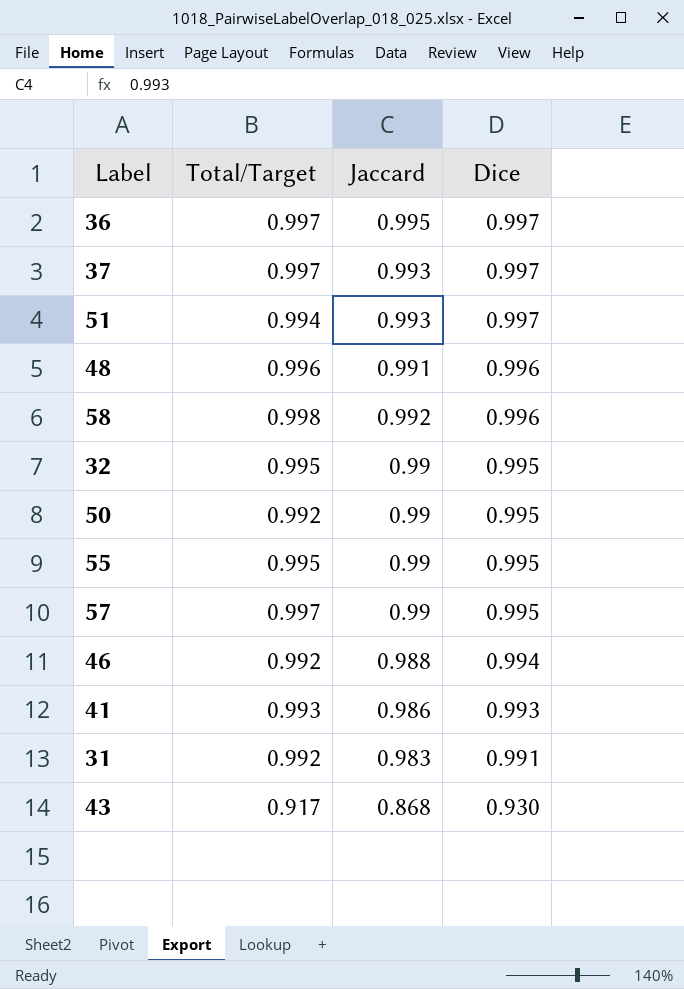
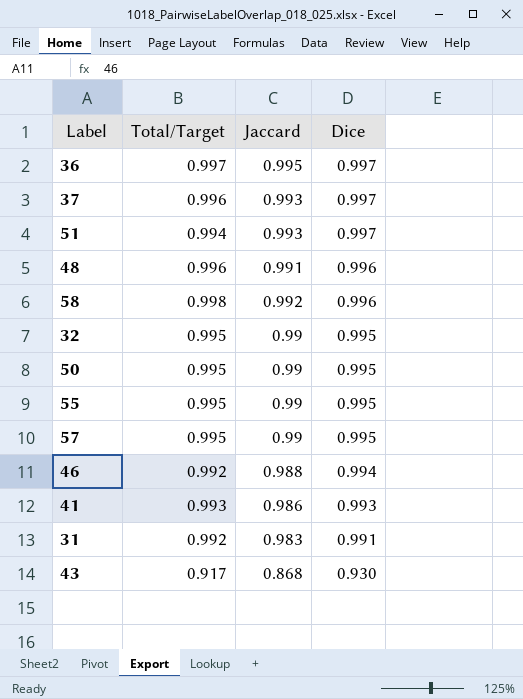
37 | Total/Target: 0.997 -> 0.996
50 | Total/Target: 0.992 -> 0.995
57 | Total/Target: 0.997 -> 0.995

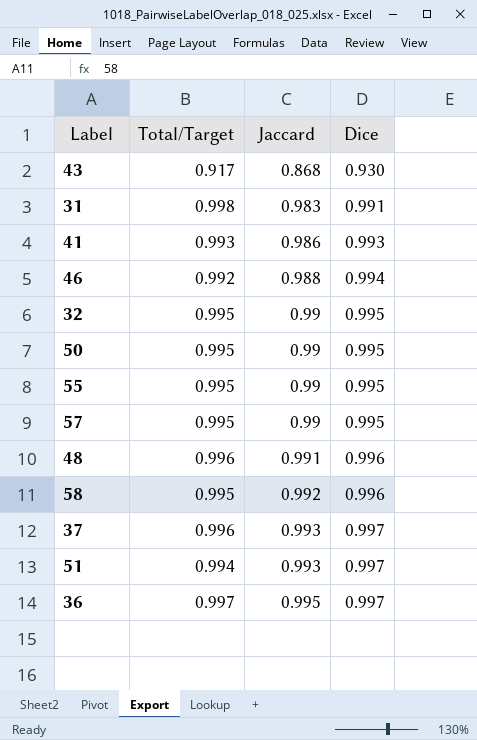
row order: Dice descending -> Jaccard ascending
31 | Total/Target: 0.992 -> 0.998
58 | Total/Target: 0.998 -> 0.995

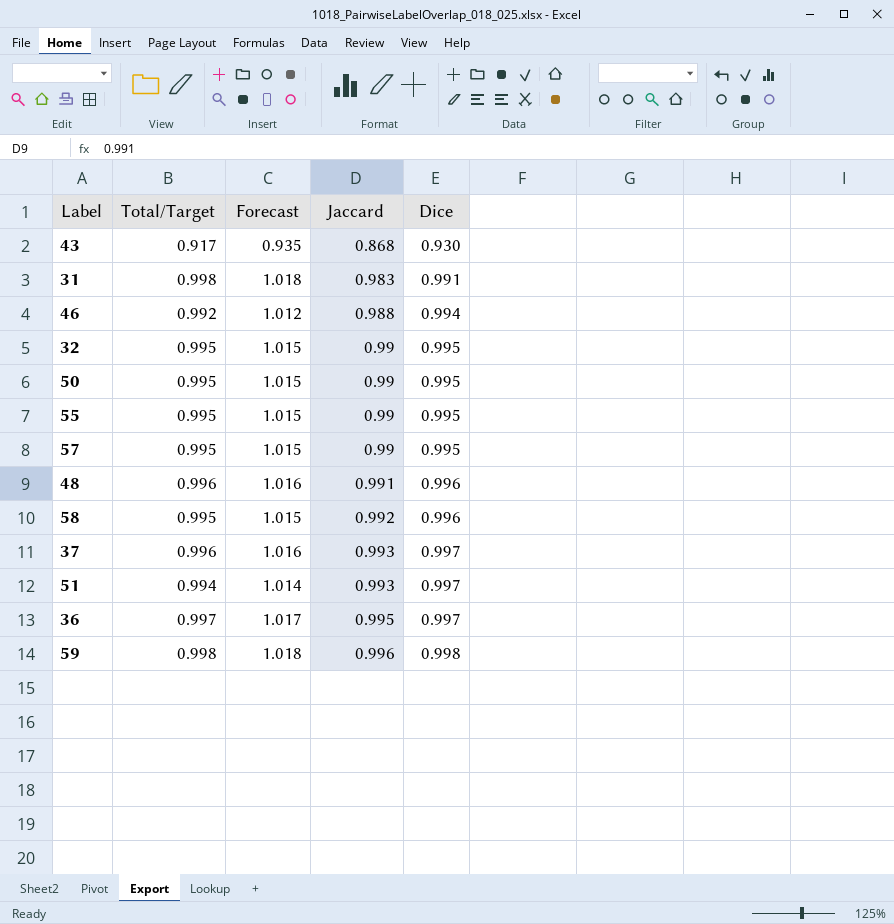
column Forecast | formula: none -> [Total/Target] * 1.02
row 41: 0.993 | 0.986 | 0.993 -> none
row 59: none -> 0.998 | 1.018 | 0.996 | 0.998

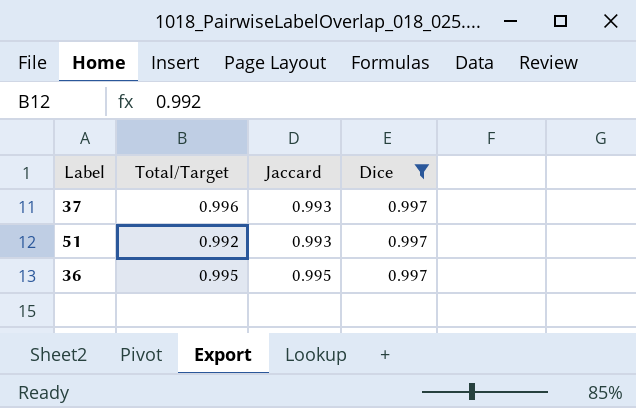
filter: none -> Dice = 0.997
column Forecast | formula: [Total/Target] * 1.02 -> none
51 | Total/Target: 0.994 -> 0.992
36 | Total/Target: 0.997 -> 0.995

